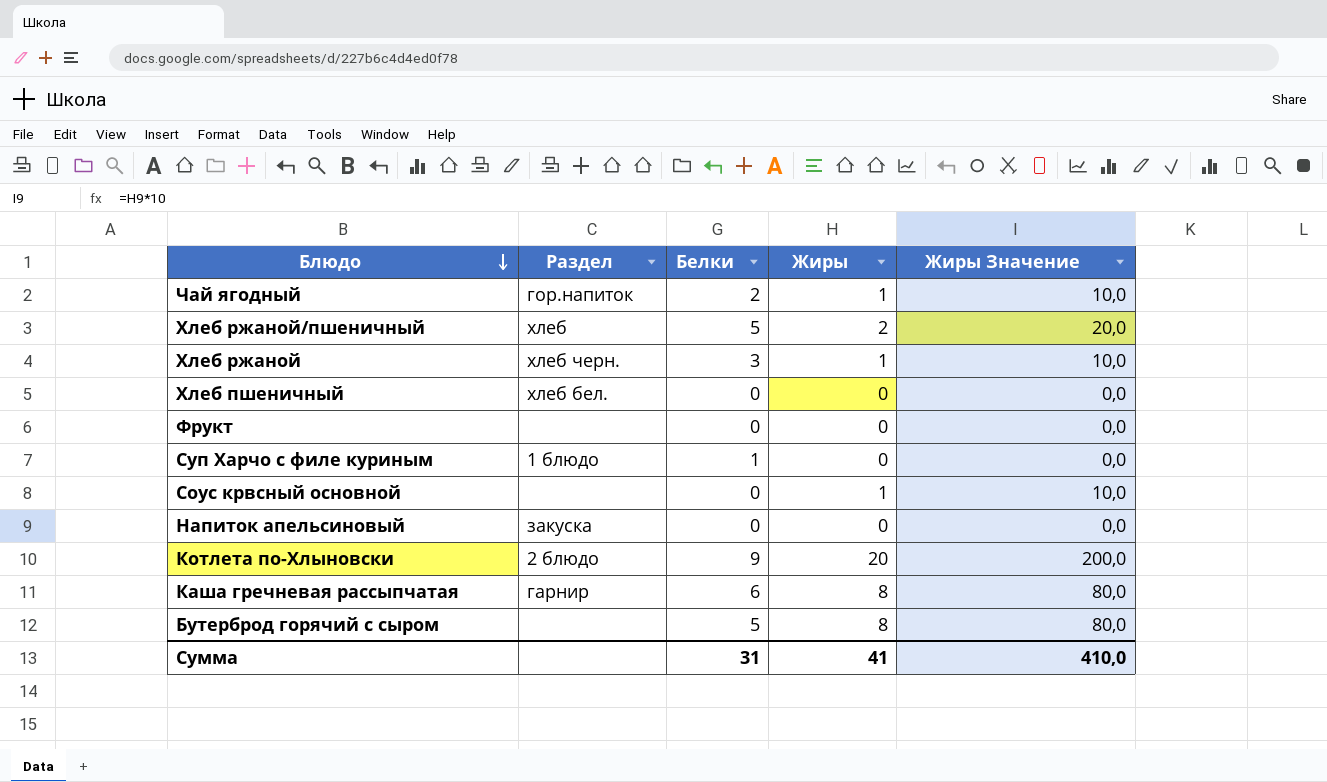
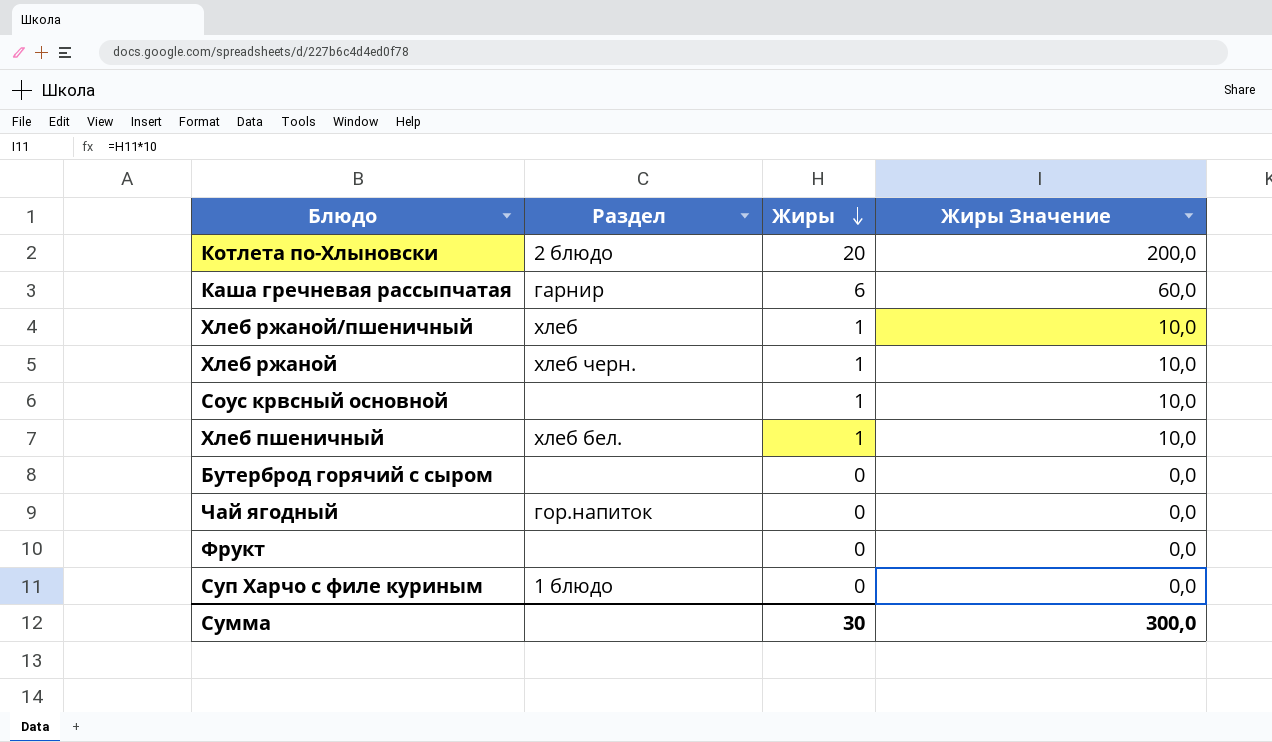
row order: Блюдо descending -> Жиры descending
column Белки | position: 3 -> none
row Напиток апельсиновый: закуска | 0 | 0 | 0,0 -> none
Каша гречневая рассыпчатая | Жиры: 8 -> 6
Каша гречневая рассыпчатая | Жиры Значение: 80,0 -> 60,0
Хлеб ржаной/пшеничный | Жиры: 2 -> 1
Хлеб ржаной/пшеничный | Жиры Значение: 20,0 -> 10,0
Хлеб пшеничный | Жиры: 0 -> 1
Хлеб пшеничный | Жиры Значение: 0,0 -> 10,0
Бутерброд горячий с сыром | Жиры: 8 -> 0
Бутерброд горячий с сыром | Жиры Значение: 80,0 -> 0,0
Чай ягодный | Жиры: 1 -> 0
Чай ягодный | Жиры Значение: 10,0 -> 0,0
Сумма | Жиры: 41 -> 30
Сумма | Жиры Значение: 410,0 -> 300,0

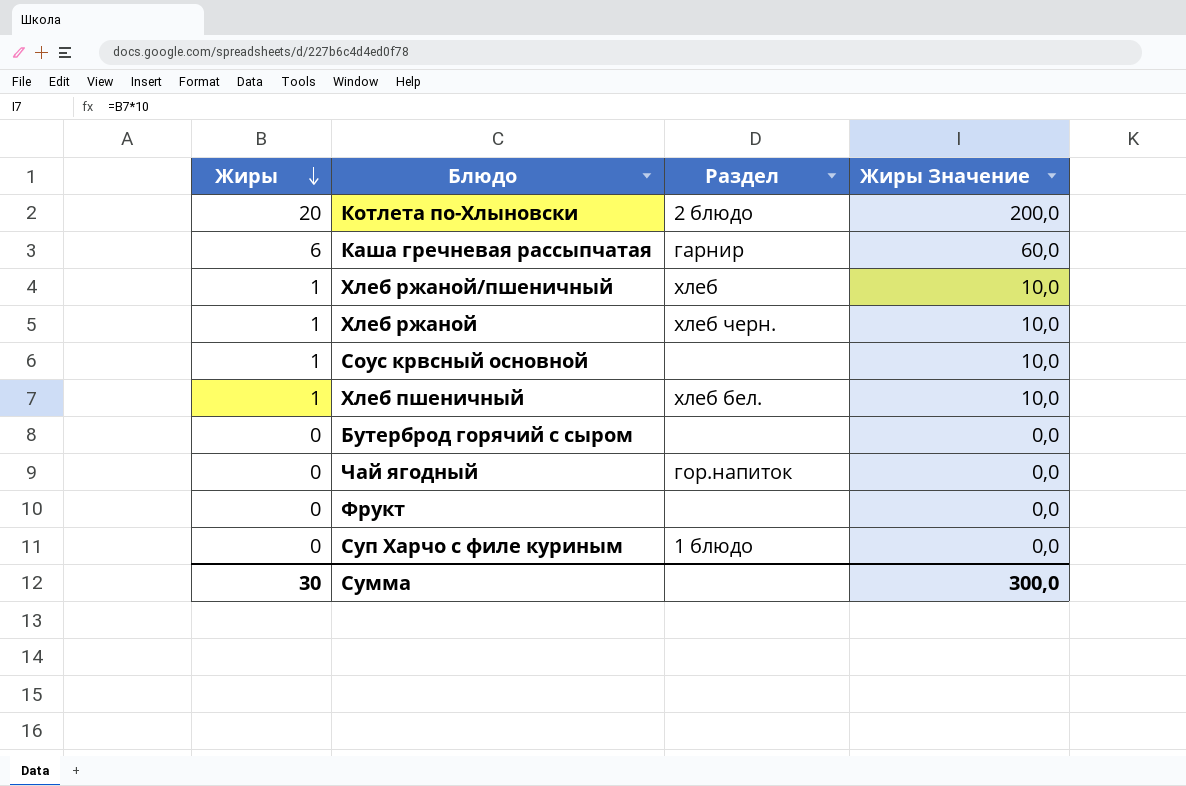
column Жиры | position: 3 -> 1

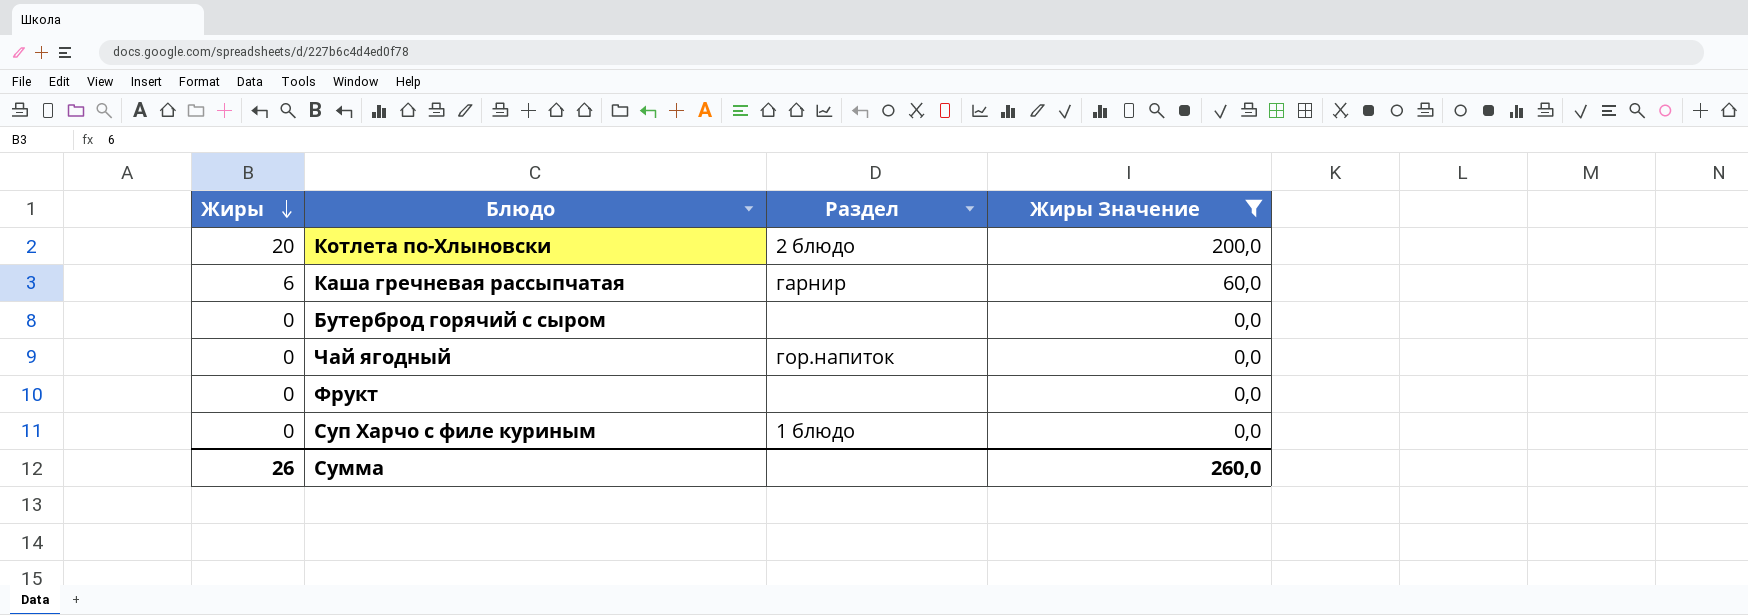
filter: none -> Жиры Значение != 10,0
Сумма | Жиры: 30 -> 26
Сумма | Жиры Значение: 300,0 -> 260,0

